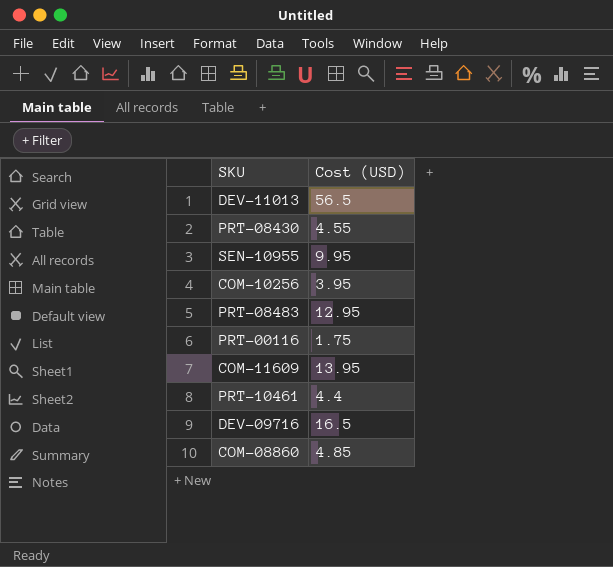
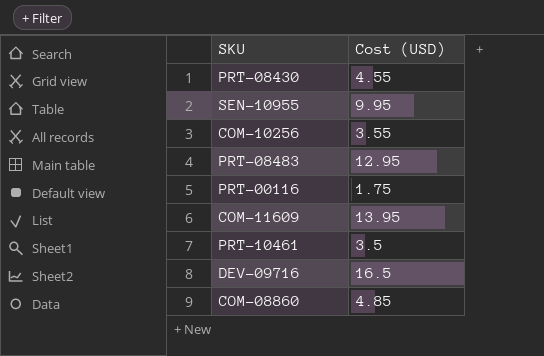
row DEV-11013: 56.5 -> none
COM-10256 | Cost (USD): 3.95 -> 3.55
PRT-10461 | Cost (USD): 4.4 -> 3.5

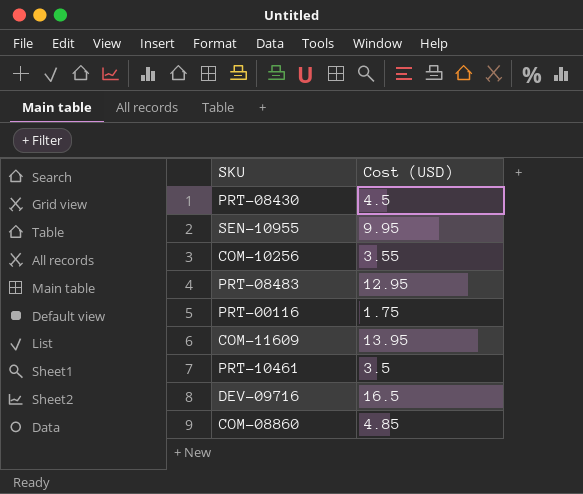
PRT-08430 | Cost (USD): 4.55 -> 4.5

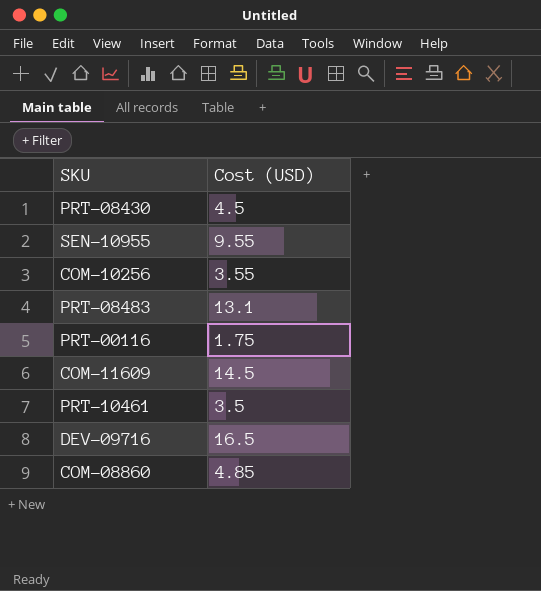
SEN-10955 | Cost (USD): 9.95 -> 9.55
PRT-08483 | Cost (USD): 12.95 -> 13.1
COM-11609 | Cost (USD): 13.95 -> 14.5

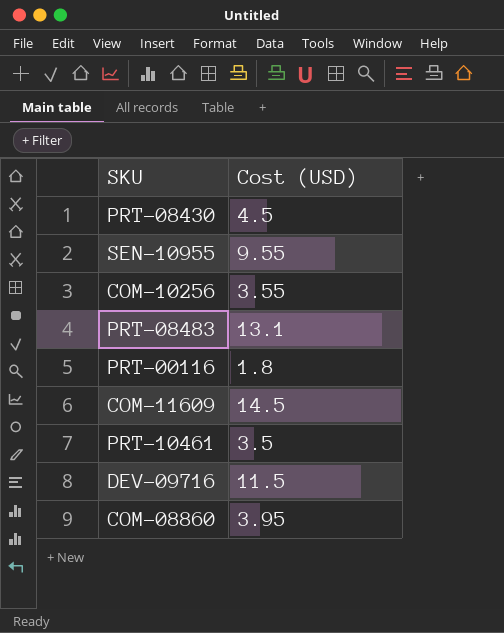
PRT-00116 | Cost (USD): 1.75 -> 1.8
DEV-09716 | Cost (USD): 16.5 -> 11.5
COM-08860 | Cost (USD): 4.85 -> 3.95

